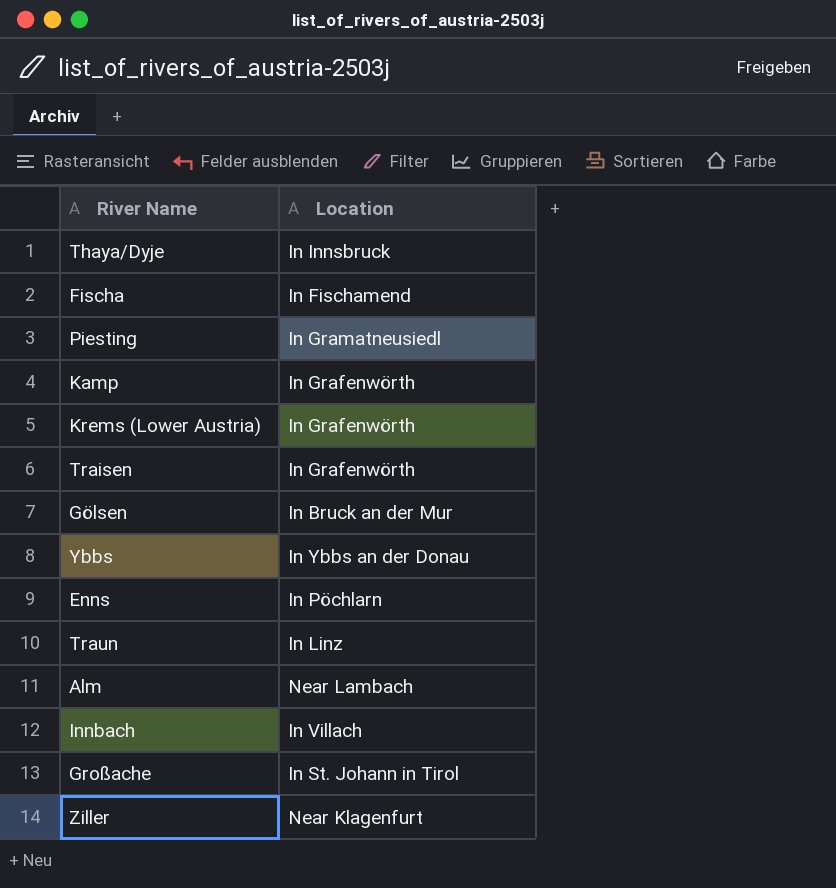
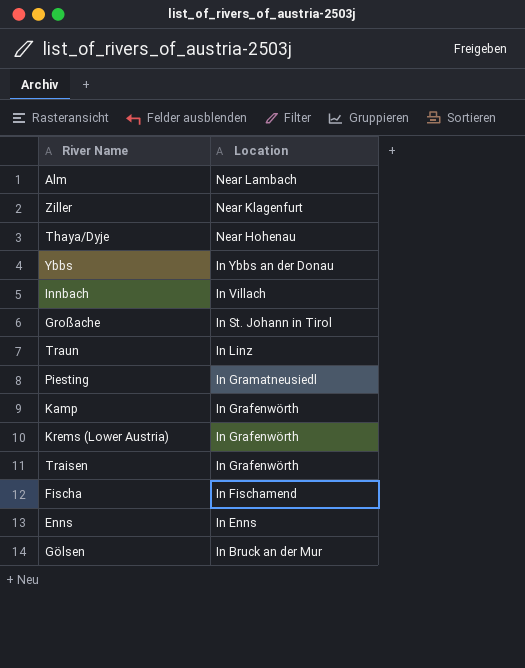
row order: none -> Location descending
Thaya/Dyje | Location: In Innsbruck -> Near Hohenau
Enns | Location: In Pöchlarn -> In Enns

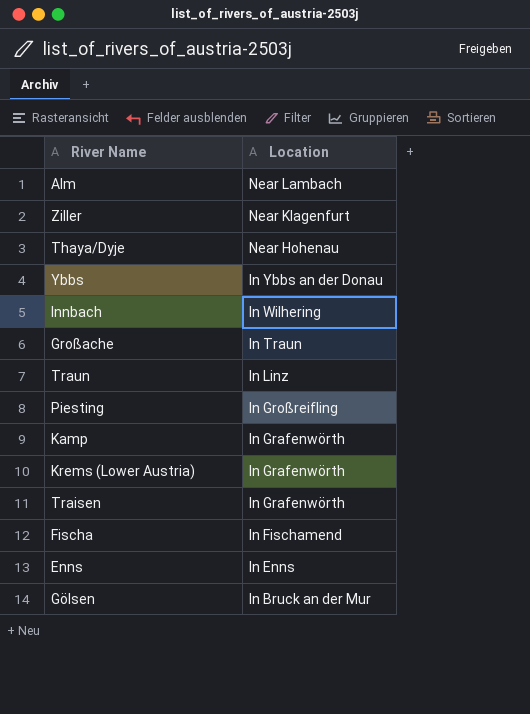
Innbach | Location: In Villach -> In Wilhering
Großache | Location: In St. Johann in Tirol -> In Traun
Piesting | Location: In Gramatneusiedl -> In Großreifling

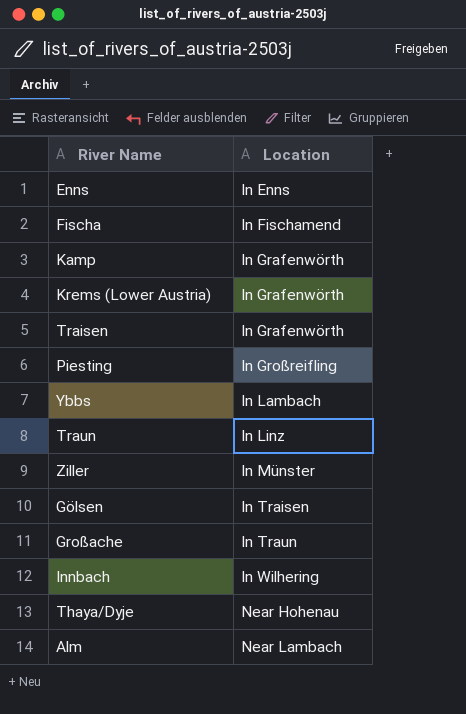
row order: Location descending -> Location ascending
Ybbs | Location: In Ybbs an der Donau -> In Lambach
Ziller | Location: Near Klagenfurt -> In Münster
Gölsen | Location: In Bruck an der Mur -> In Traisen

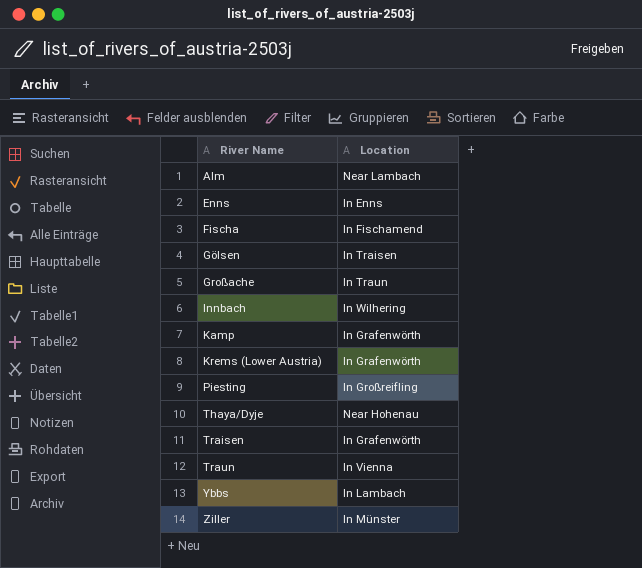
row order: Location ascending -> River Name ascending
Traun | Location: In Linz -> In Vienna

